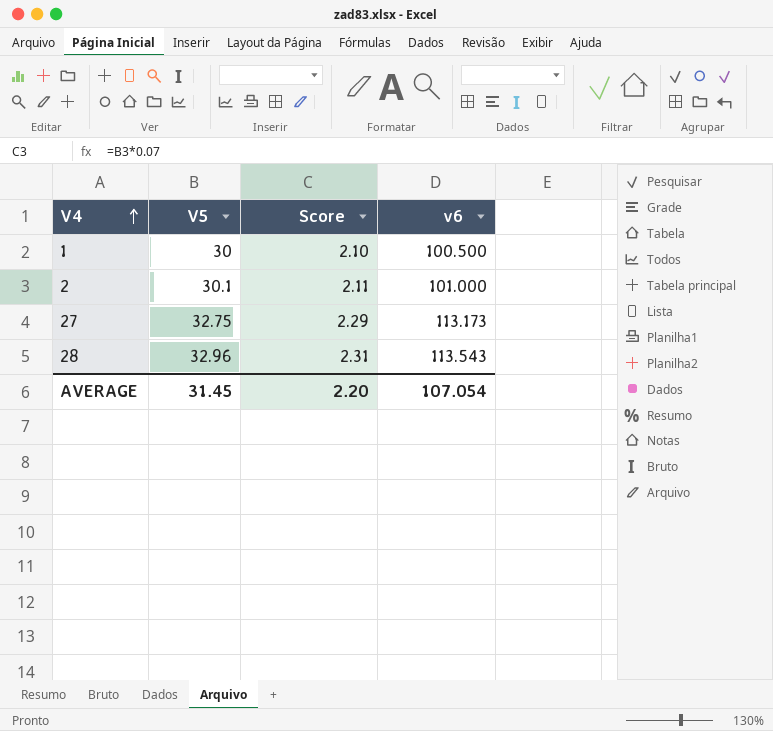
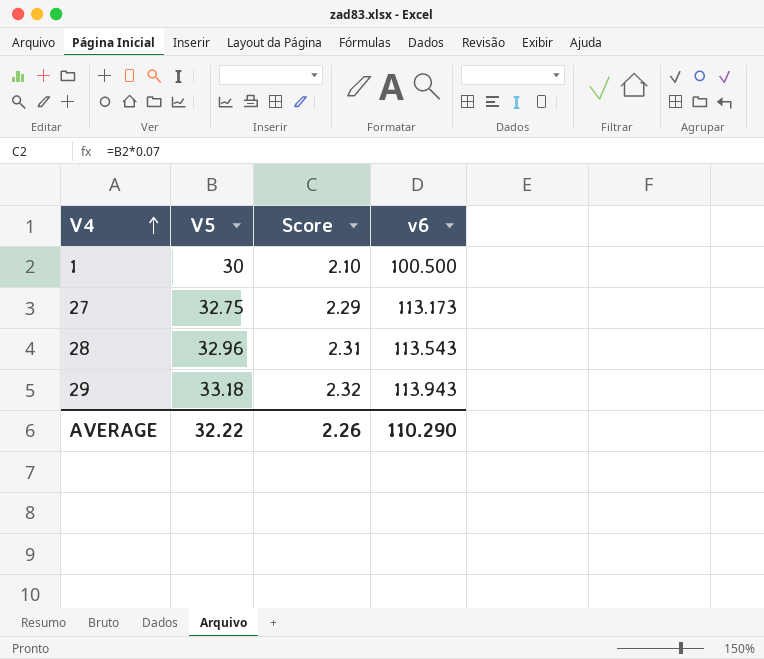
row 2: 30.1 | 2.11 | 101.000 -> none
row 29: none -> 33.18 | 2.32 | 113.943
AVERAGE | V5: 31.45 -> 32.22
AVERAGE | Score: 2.20 -> 2.26
AVERAGE | v6: 107.054 -> 110.290

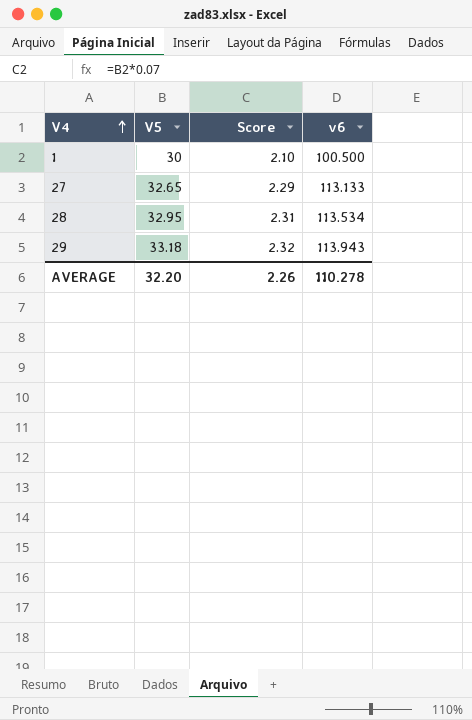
27 | V5: 32.75 -> 32.65
27 | v6: 113.173 -> 113.133
28 | V5: 32.96 -> 32.95
28 | v6: 113.543 -> 113.534
AVERAGE | V5: 32.22 -> 32.20
AVERAGE | v6: 110.290 -> 110.278

